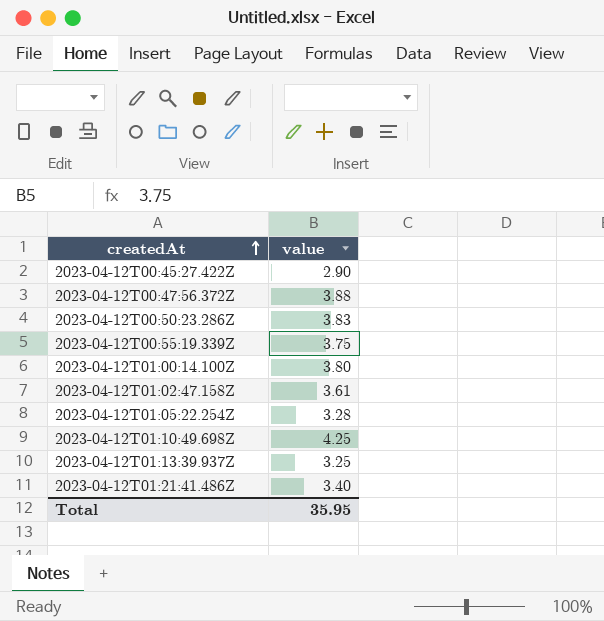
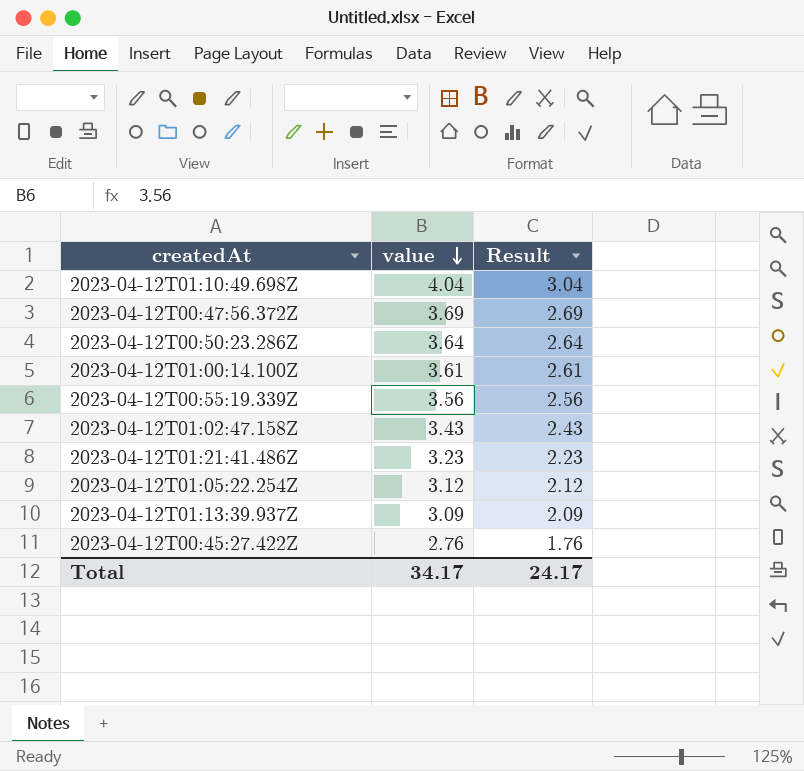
row order: createdAt ascending -> value descending
column Result | formula: none -> [value] - 1
2023-04-12T01:10:49.698Z | value: 4.25 -> 4.04
2023-04-12T00:47:56.372Z | value: 3.88 -> 3.69
2023-04-12T00:50:23.286Z | value: 3.83 -> 3.64
2023-04-12T01:00:14.100Z | value: 3.80 -> 3.61
2023-04-12T00:55:19.339Z | value: 3.75 -> 3.56
2023-04-12T01:02:47.158Z | value: 3.61 -> 3.43
2023-04-12T01:21:41.486Z | value: 3.40 -> 3.23
2023-04-12T01:05:22.254Z | value: 3.28 -> 3.12
2023-04-12T01:13:39.937Z | value: 3.25 -> 3.09
2023-04-12T00:45:27.422Z | value: 2.90 -> 2.76
Total | value: 35.95 -> 34.17

